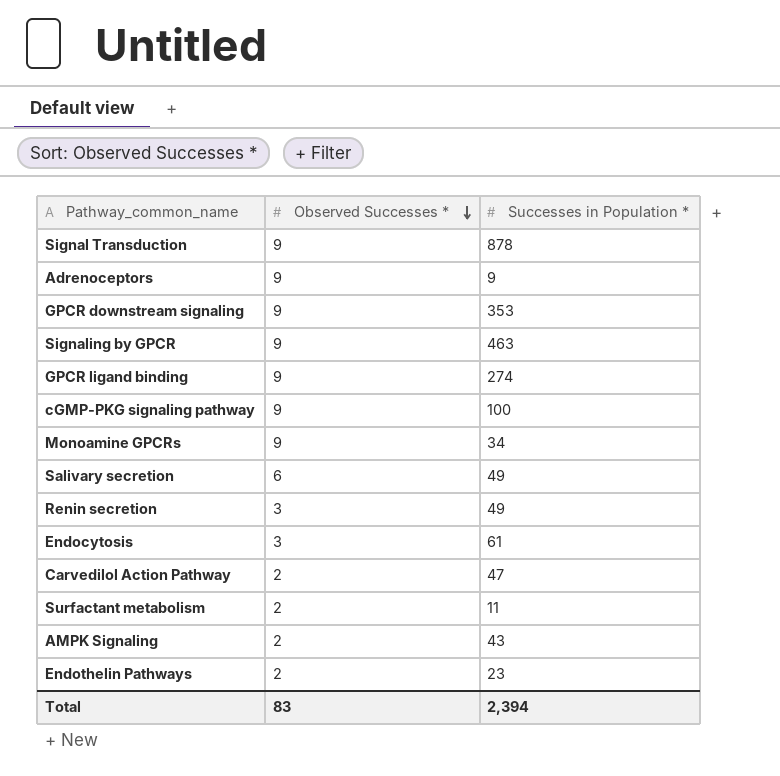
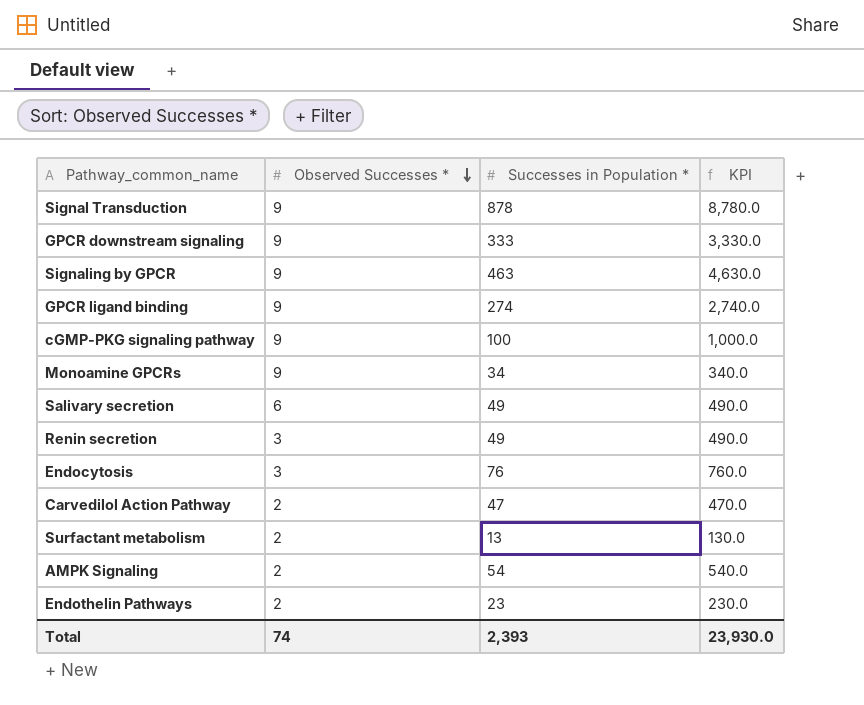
column KPI | formula: none -> [Successes in Population *] * 10
row Adrenoceptors: 9 | 9 -> none
GPCR downstream signaling | Successes in Population *: 353 -> 333
Endocytosis | Successes in Population *: 61 -> 76
Surfactant metabolism | Successes in Population *: 11 -> 13
AMPK Signaling | Successes in Population *: 43 -> 54
Total | Observed Successes *: 83 -> 74
Total | Successes in Population *: 2,394 -> 2,393

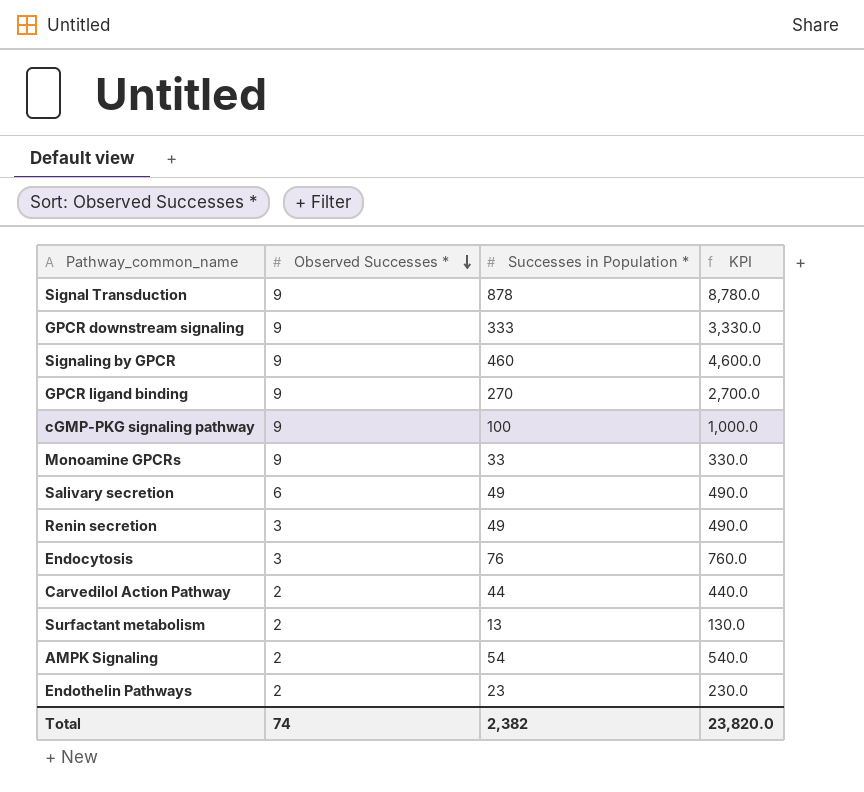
Signaling by GPCR | Successes in Population *: 463 -> 460
Signaling by GPCR | KPI: 4,630.0 -> 4,600.0
GPCR ligand binding | Successes in Population *: 274 -> 270
GPCR ligand binding | KPI: 2,740.0 -> 2,700.0
Monoamine GPCRs | Successes in Population *: 34 -> 33
Monoamine GPCRs | KPI: 340.0 -> 330.0
Carvedilol Action Pathway | Successes in Population *: 47 -> 44
Carvedilol Action Pathway | KPI: 470.0 -> 440.0
Total | Successes in Population *: 2,393 -> 2,382
Total | KPI: 23,930.0 -> 23,820.0

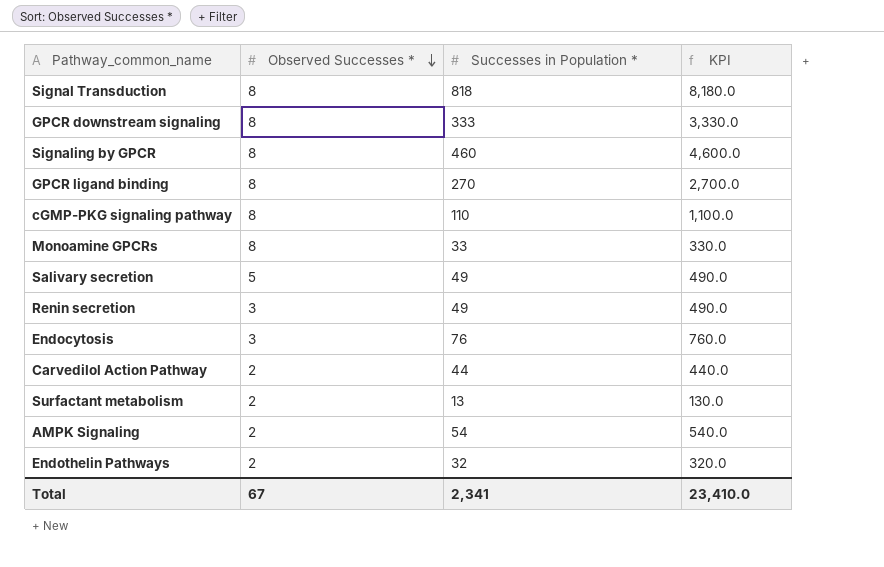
Signal Transduction | Observed Successes *: 9 -> 8
Signal Transduction | Successes in Population *: 878 -> 818
Signal Transduction | KPI: 8,780.0 -> 8,180.0
GPCR downstream signaling | Observed Successes *: 9 -> 8
Signaling by GPCR | Observed Successes *: 9 -> 8
GPCR ligand binding | Observed Successes *: 9 -> 8
cGMP-PKG signaling pathway | Observed Successes *: 9 -> 8
cGMP-PKG signaling pathway | Successes in Population *: 100 -> 110
cGMP-PKG signaling pathway | KPI: 1,000.0 -> 1,100.0
Monoamine GPCRs | Observed Successes *: 9 -> 8
Salivary secretion | Observed Successes *: 6 -> 5
Endothelin Pathways | Successes in Population *: 23 -> 32
Endothelin Pathways | KPI: 230.0 -> 320.0
Total | Observed Successes *: 74 -> 67
Total | Successes in Population *: 2,382 -> 2,341
Total | KPI: 23,820.0 -> 23,410.0

